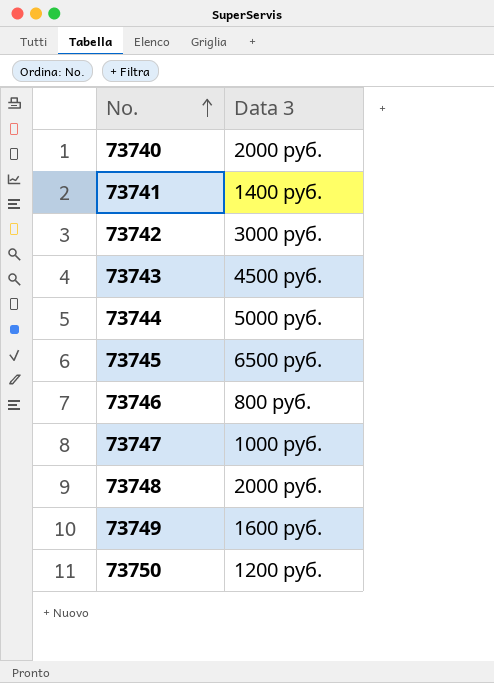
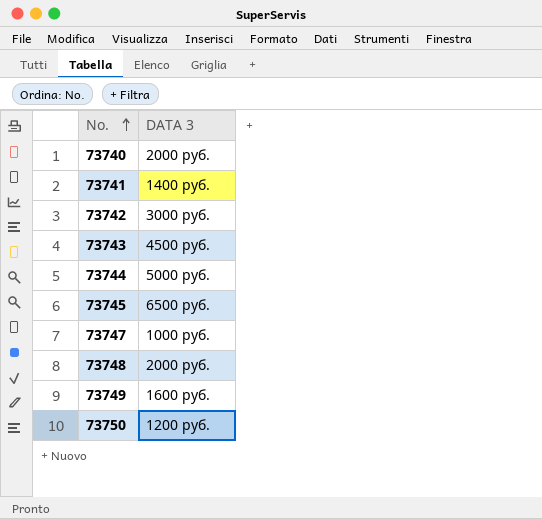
column name: Data 3 -> DATA 3
row 73746: 800 руб. -> none

